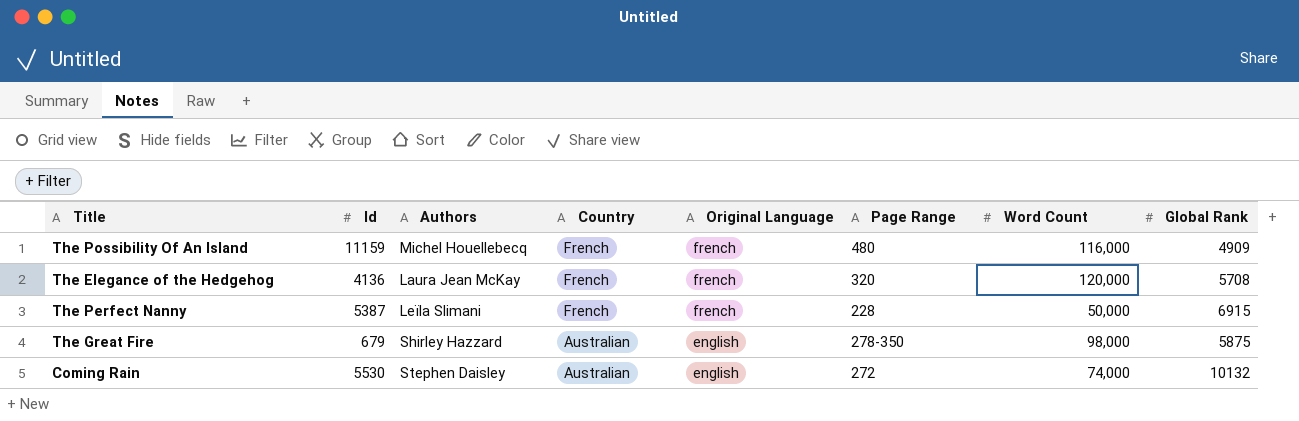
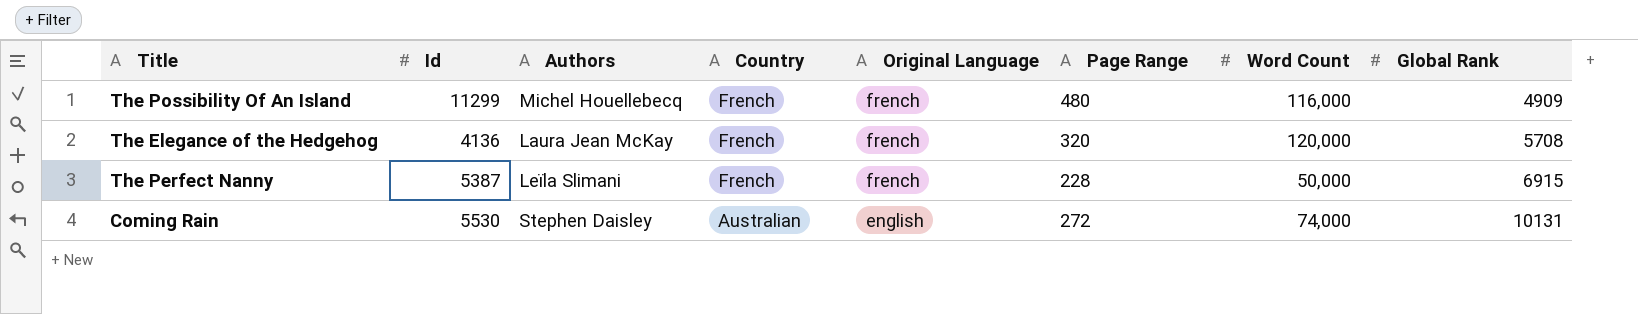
row The Great Fire: 679 | Shirley Hazzard | Australian | english | 278-350 | 98,000 | 5875 -> none
The Possibility Of An Island | Id: 11159 -> 11299
Coming Rain | Global Rank: 10132 -> 10131

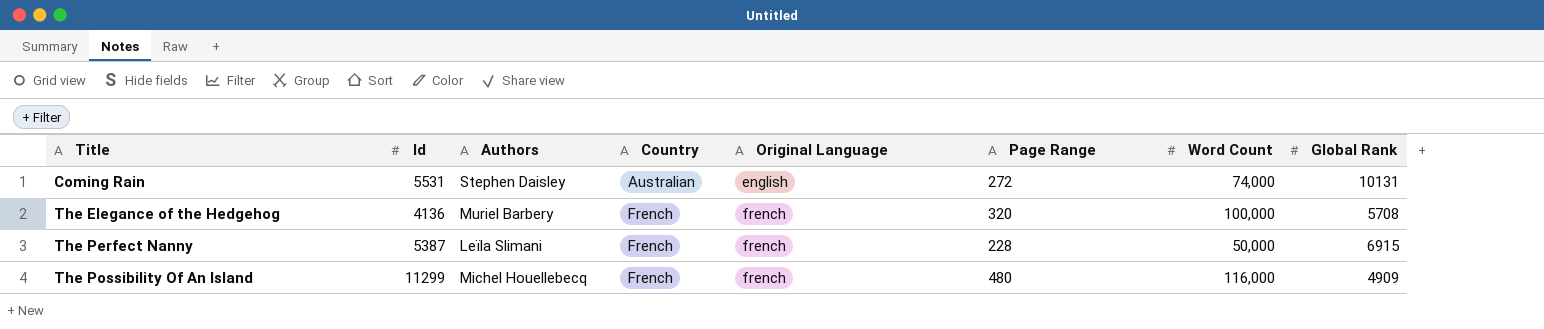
row order: Country descending -> Title ascending
Coming Rain | Id: 5530 -> 5531
The Elegance of the Hedgehog | Authors: Laura Jean McKay -> Muriel Barbery
The Elegance of the Hedgehog | Word Count: 120,000 -> 100,000

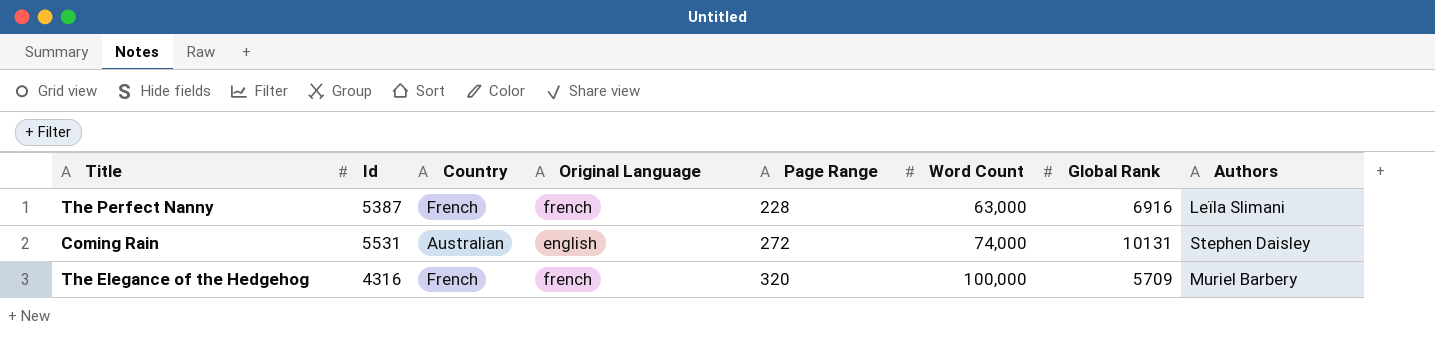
row order: Title ascending -> Page Range ascending
column Authors | position: 3 -> 8
row The Possibility Of An Island: 11299 | Michel Houellebecq | French | french | 480 | 116,000 | 4909 -> none
The Perfect Nanny | Word Count: 50,000 -> 63,000
The Perfect Nanny | Global Rank: 6915 -> 6916
The Elegance of the Hedgehog | Id: 4136 -> 4316
The Elegance of the Hedgehog | Global Rank: 5708 -> 5709

